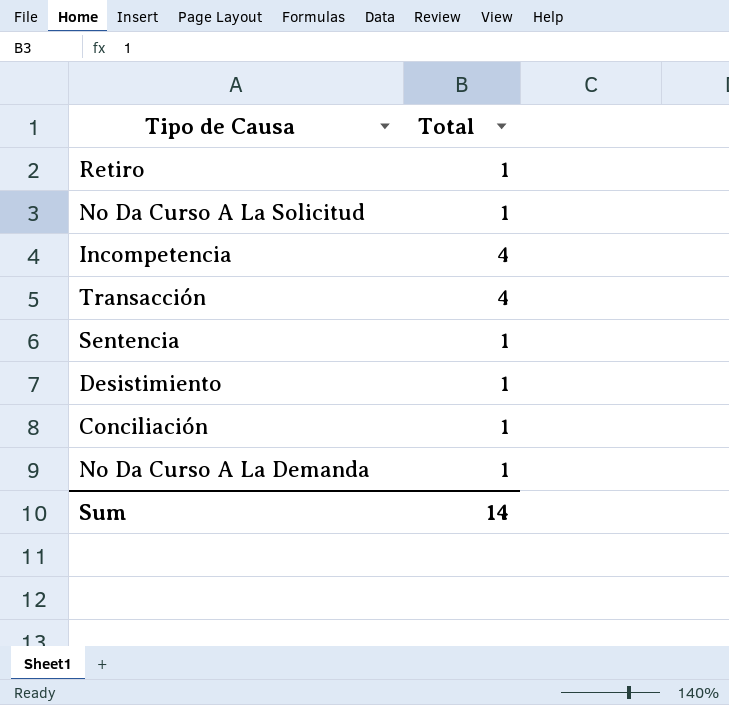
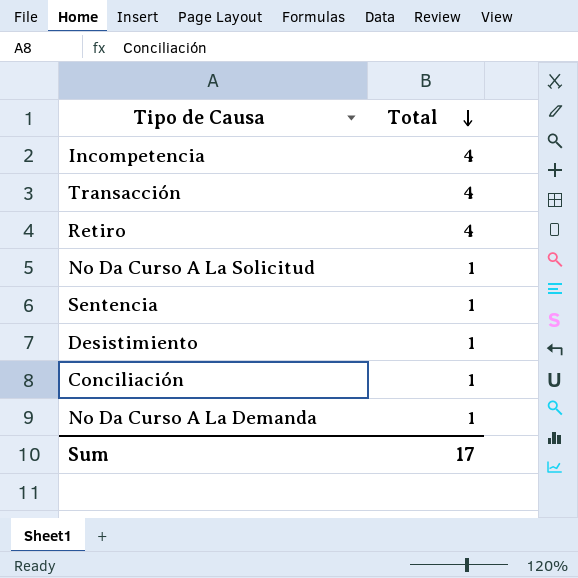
row order: none -> Total descending
Retiro | Total: 1 -> 4
Sum | Total: 14 -> 17

